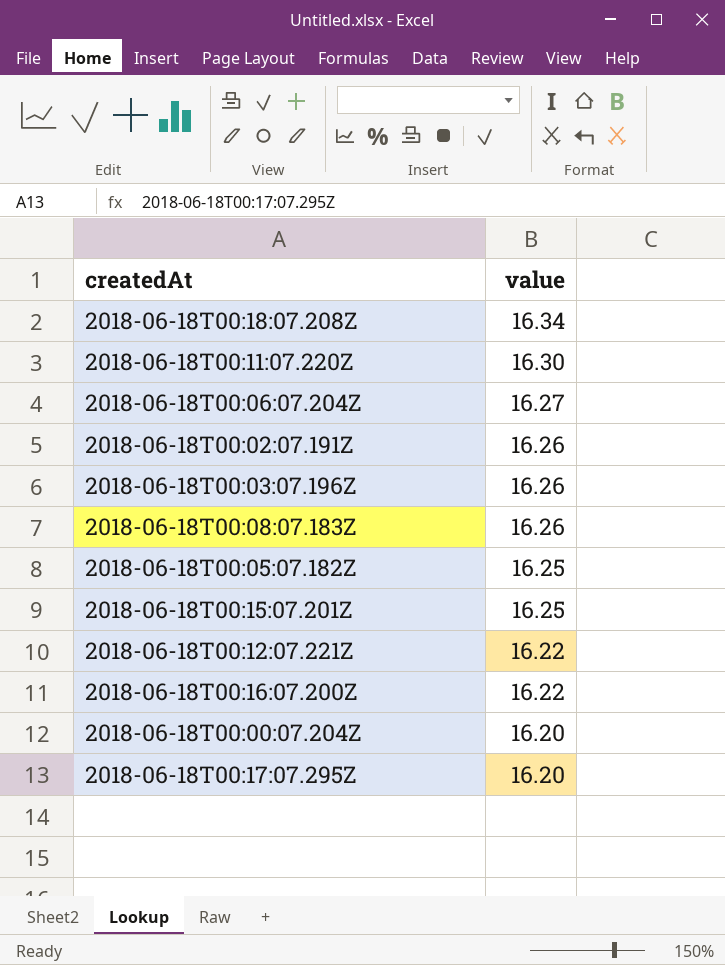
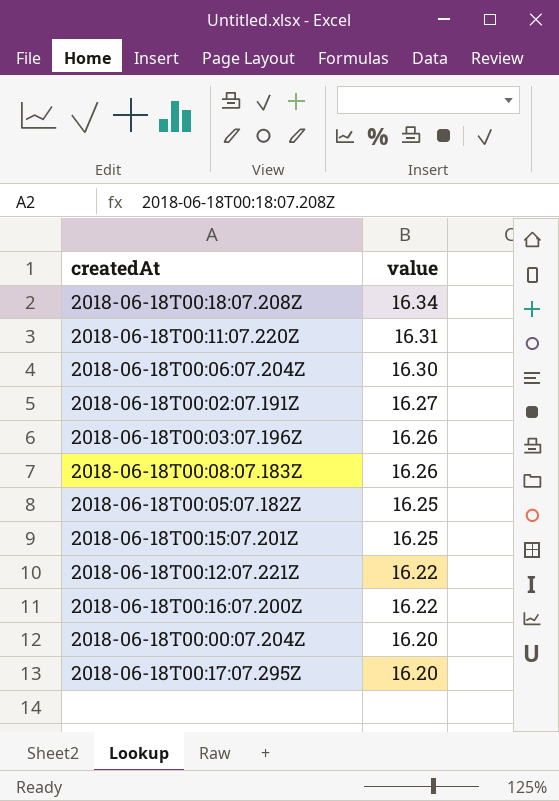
2018-06-18T00:11:07.220Z | value: 16.30 -> 16.31
2018-06-18T00:06:07.204Z | value: 16.27 -> 16.30
2018-06-18T00:02:07.191Z | value: 16.26 -> 16.27

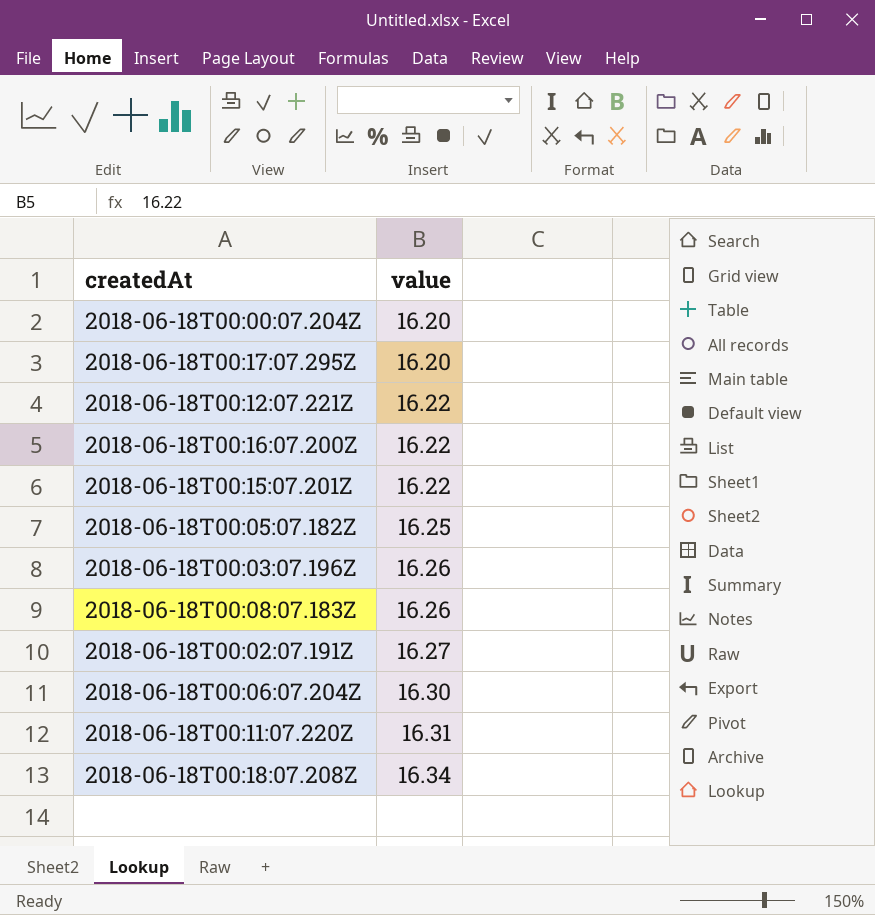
row order: value descending -> value ascending
2018-06-18T00:15:07.201Z | value: 16.25 -> 16.22

